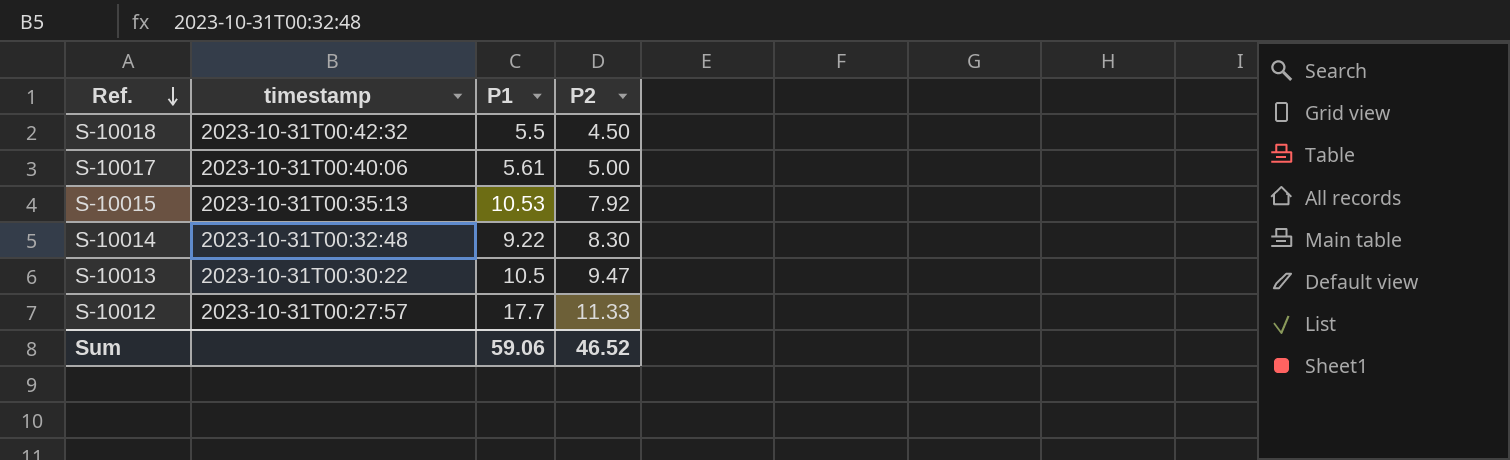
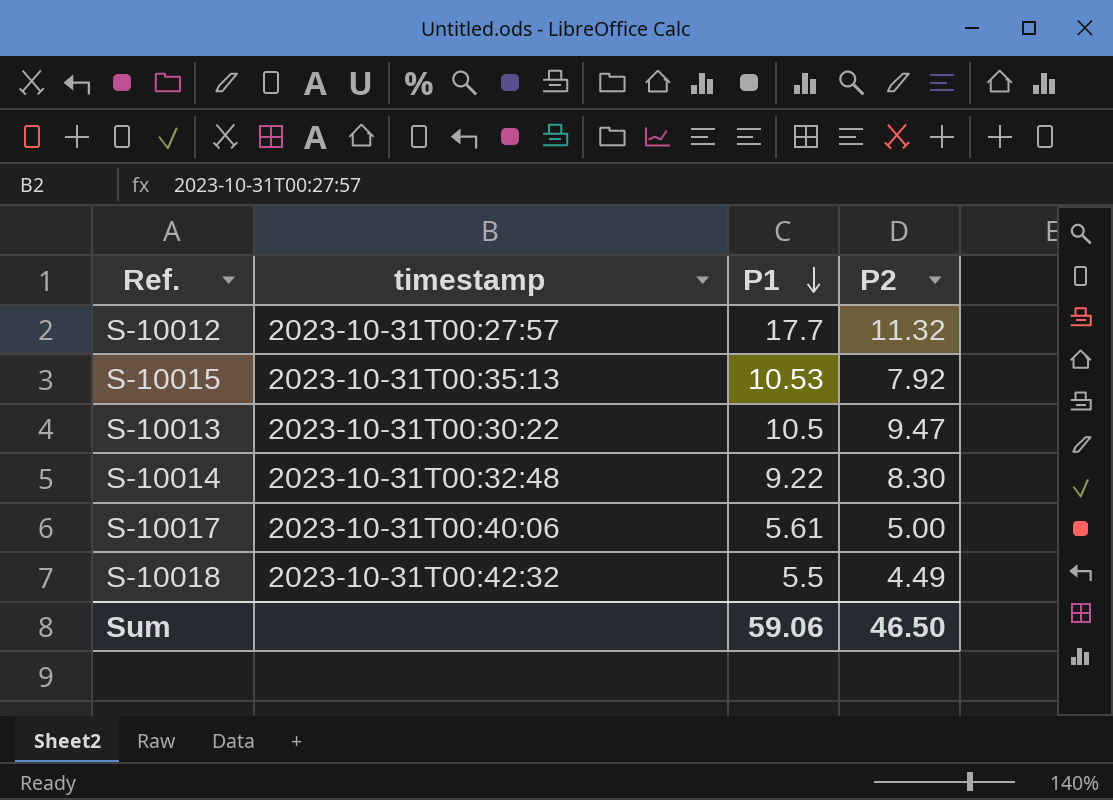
row order: Ref. descending -> P1 descending
S-10012 | P2: 11.33 -> 11.32
S-10018 | P2: 4.50 -> 4.49
Sum | P2: 46.52 -> 46.50

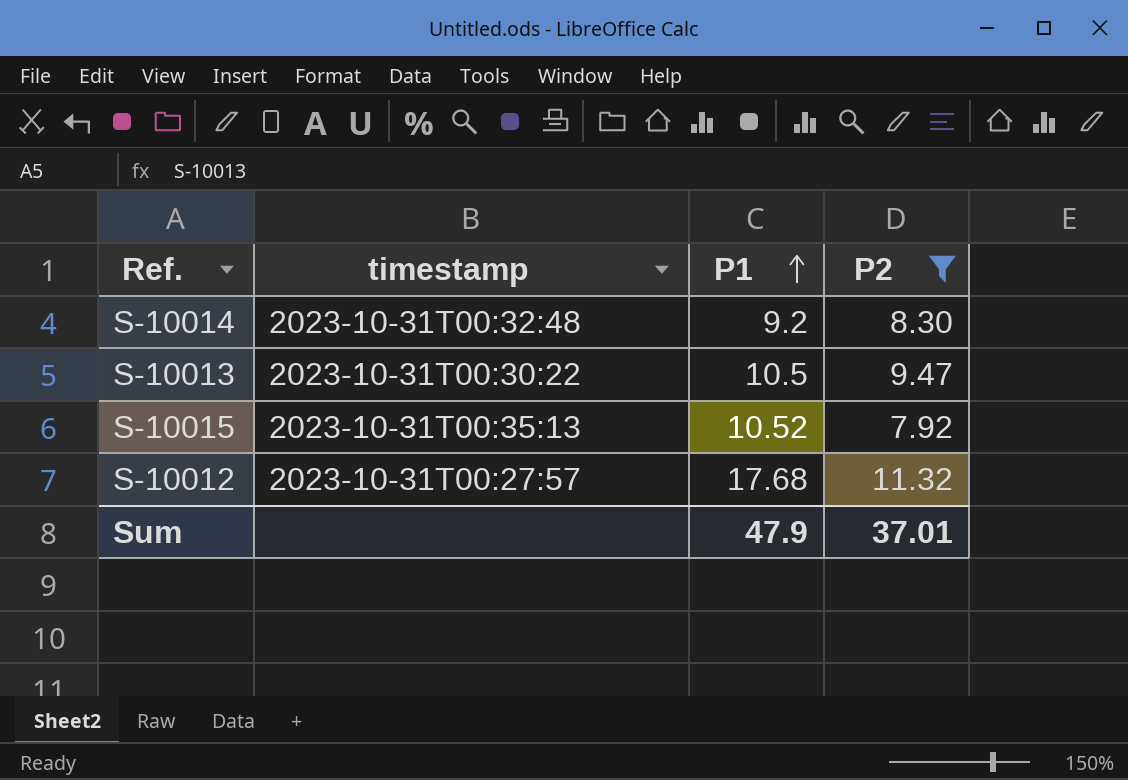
filter: none -> P2 >= 7.92
row order: P1 descending -> P1 ascending
S-10014 | P1: 9.22 -> 9.2
S-10015 | P1: 10.53 -> 10.52
S-10012 | P1: 17.7 -> 17.68
Sum | P1: 59.06 -> 47.9
Sum | P2: 46.50 -> 37.01

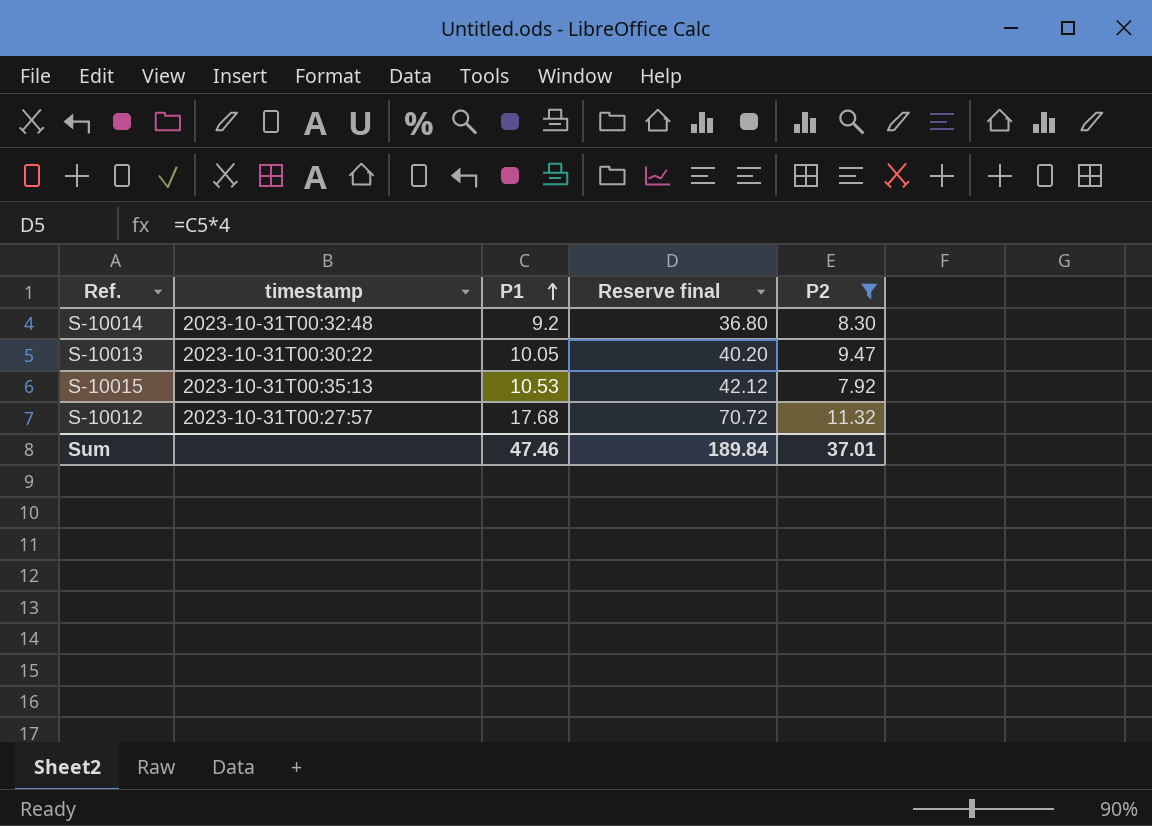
column Reserve final | formula: none -> [P1] * 4
S-10013 | P1: 10.5 -> 10.05
S-10015 | P1: 10.52 -> 10.53
Sum | P1: 47.9 -> 47.46

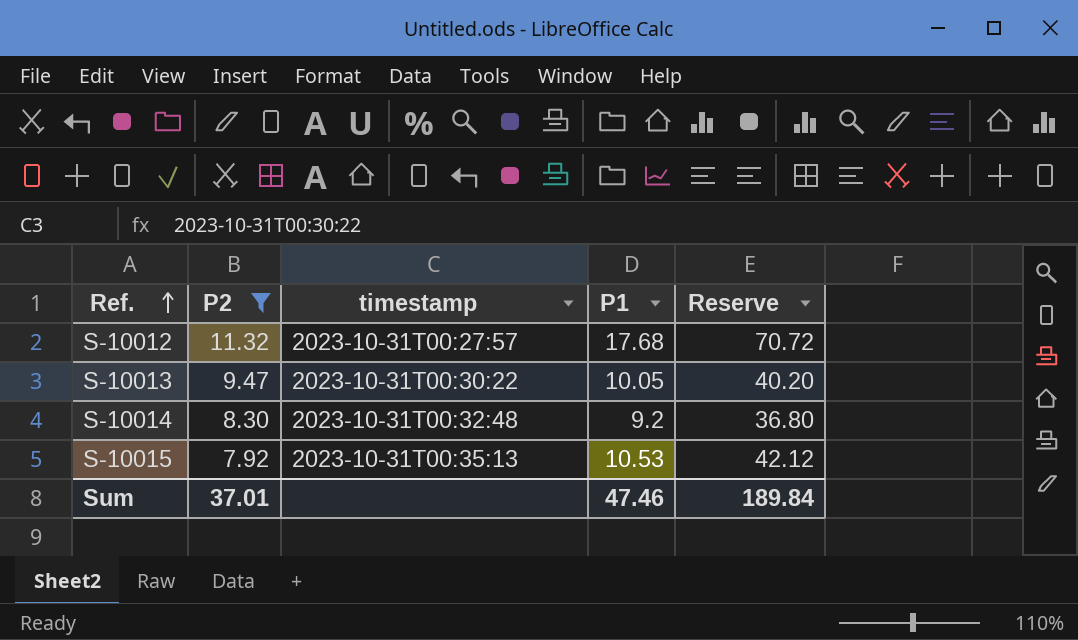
row order: P1 ascending -> Ref. ascending
column P2 | position: 5 -> 2
column name: Reserve final -> Reserve

